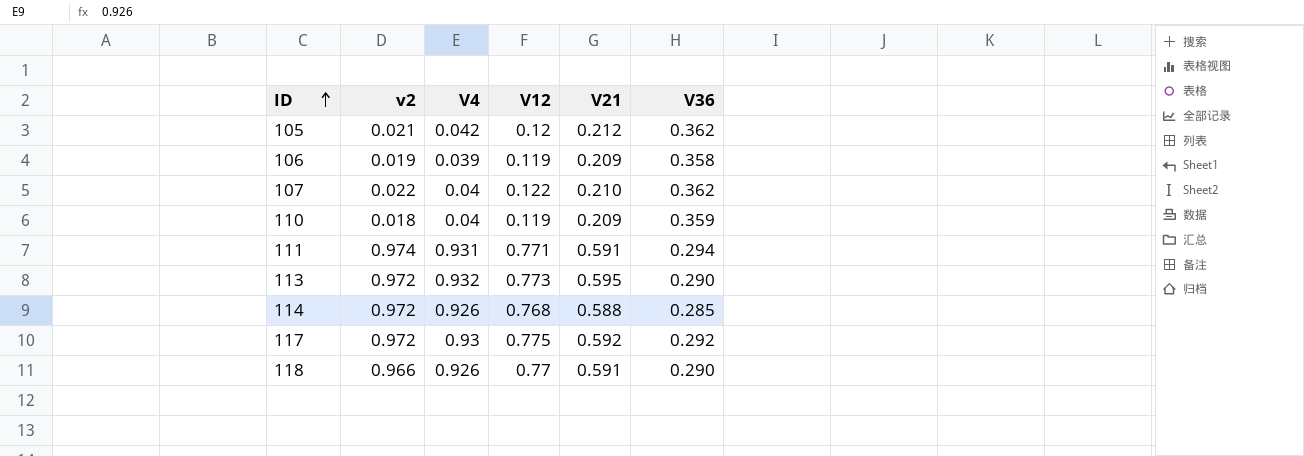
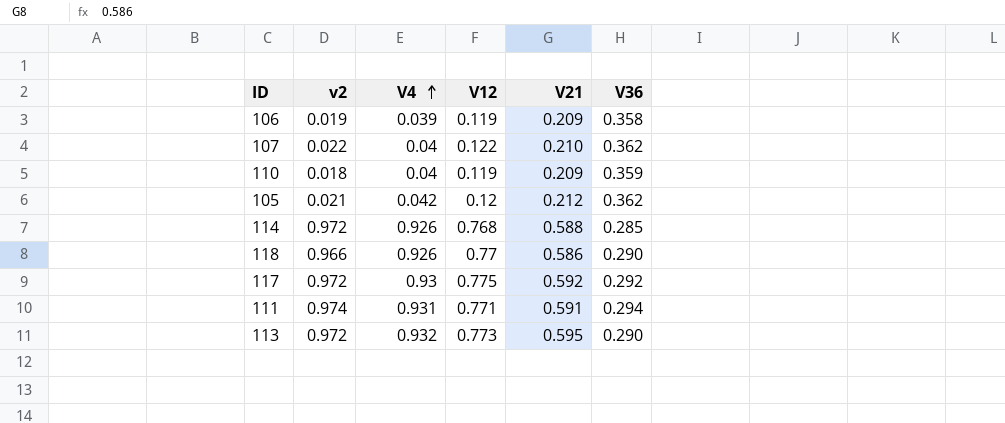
row order: ID ascending -> V4 ascending
118 | V21: 0.591 -> 0.586

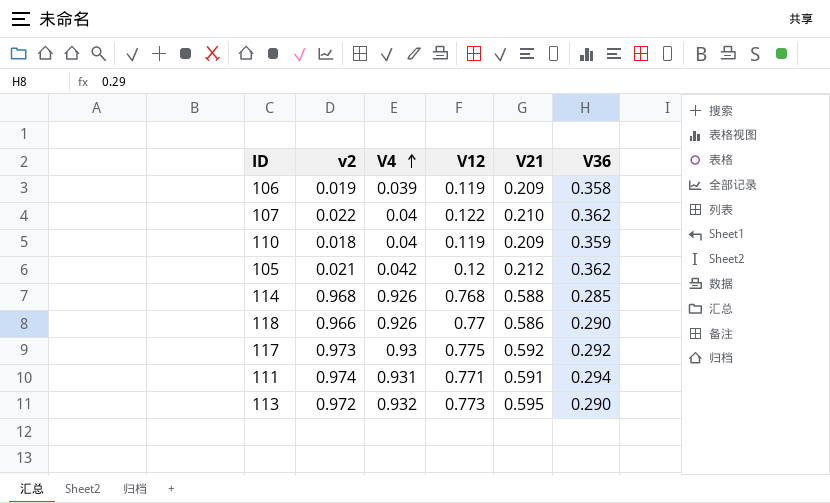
114 | v2: 0.972 -> 0.968
117 | v2: 0.972 -> 0.973

